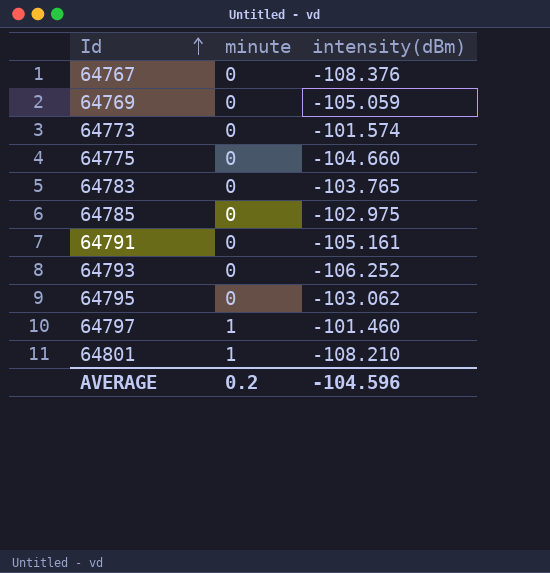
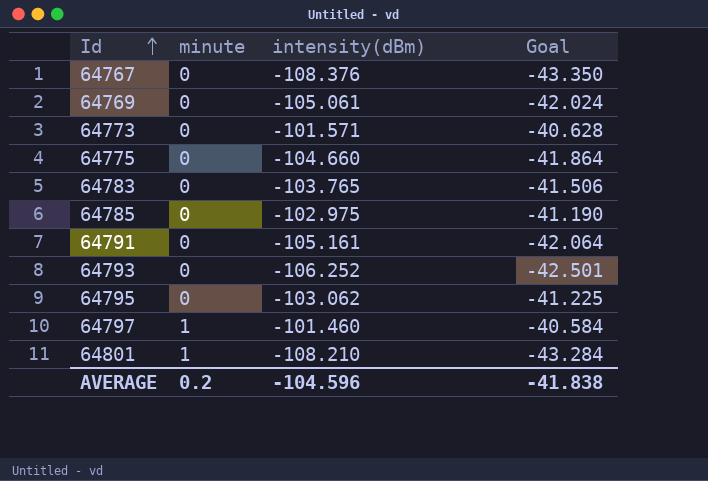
column Goal | formula: none -> [intensity(dBm)] * 0.4
64769 | intensity(dBm): -105.059 -> -105.061
64773 | intensity(dBm): -101.574 -> -101.571

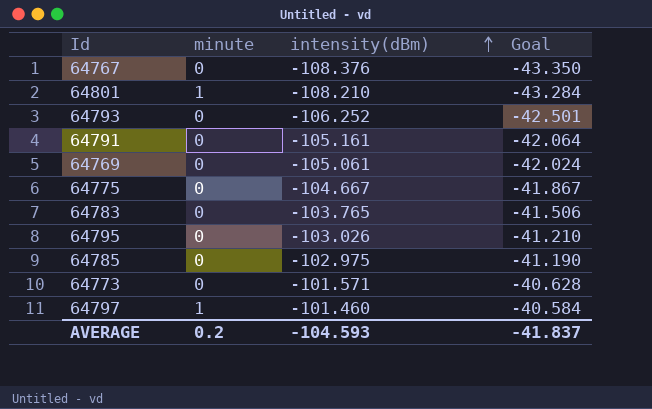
row order: Id ascending -> intensity(dBm) ascending
64775 | intensity(dBm): -104.660 -> -104.667
64775 | Goal: -41.864 -> -41.867
64795 | intensity(dBm): -103.062 -> -103.026
64795 | Goal: -41.225 -> -41.210
AVERAGE | intensity(dBm): -104.596 -> -104.593
AVERAGE | Goal: -41.838 -> -41.837

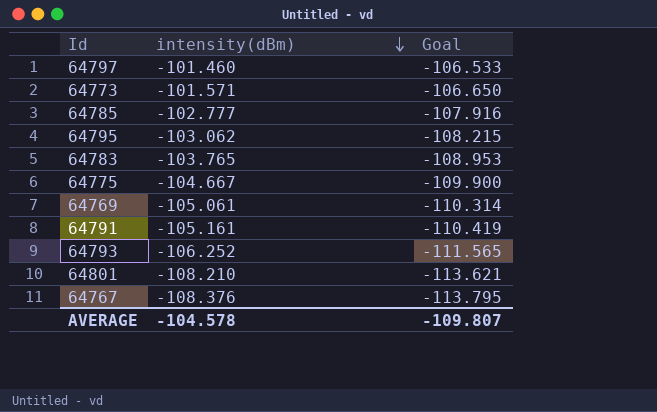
row order: intensity(dBm) ascending -> intensity(dBm) descending
column minute | position: 2 -> none
column Goal | formula: [intensity(dBm)] * 0.4 -> [intensity(dBm)] * 1.05
64785 | intensity(dBm): -102.975 -> -102.777
64795 | intensity(dBm): -103.026 -> -103.062
AVERAGE | intensity(dBm): -104.593 -> -104.578
AVERAGE | Goal: -41.837 -> -109.807

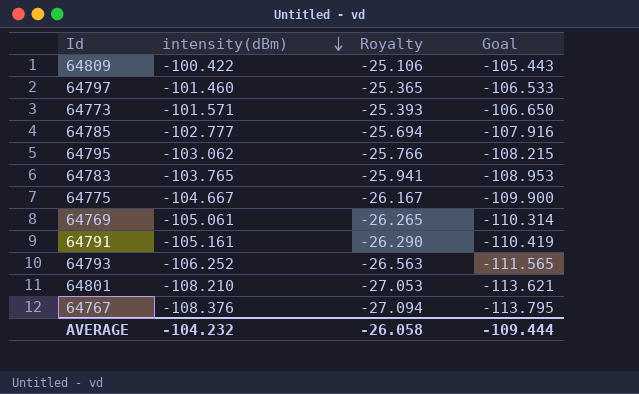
column Royalty | formula: none -> [intensity(dBm)] * 0.25
row 64809: none -> -100.422 | -25.106 | -105.443
AVERAGE | intensity(dBm): -104.578 -> -104.232
AVERAGE | Goal: -109.807 -> -109.444

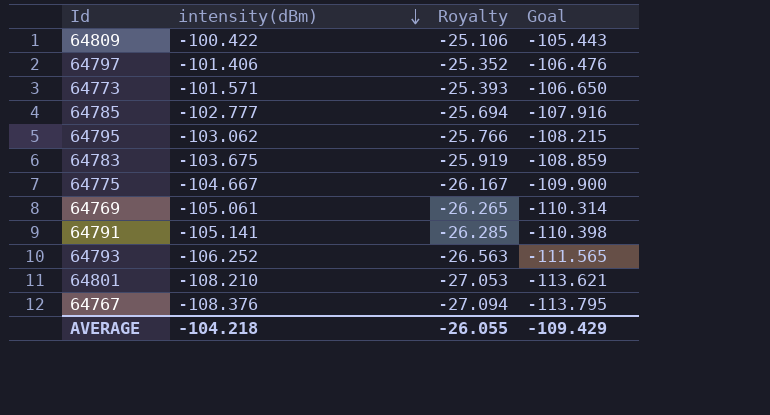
64797 | intensity(dBm): -101.460 -> -101.406
64797 | Royalty: -25.365 -> -25.352
64797 | Goal: -106.533 -> -106.476
64783 | intensity(dBm): -103.765 -> -103.675
64783 | Royalty: -25.941 -> -25.919
64783 | Goal: -108.953 -> -108.859
64791 | intensity(dBm): -105.161 -> -105.141
64791 | Royalty: -26.290 -> -26.285
64791 | Goal: -110.419 -> -110.398
AVERAGE | intensity(dBm): -104.232 -> -104.218
AVERAGE | Royalty: -26.058 -> -26.055
AVERAGE | Goal: -109.444 -> -109.429

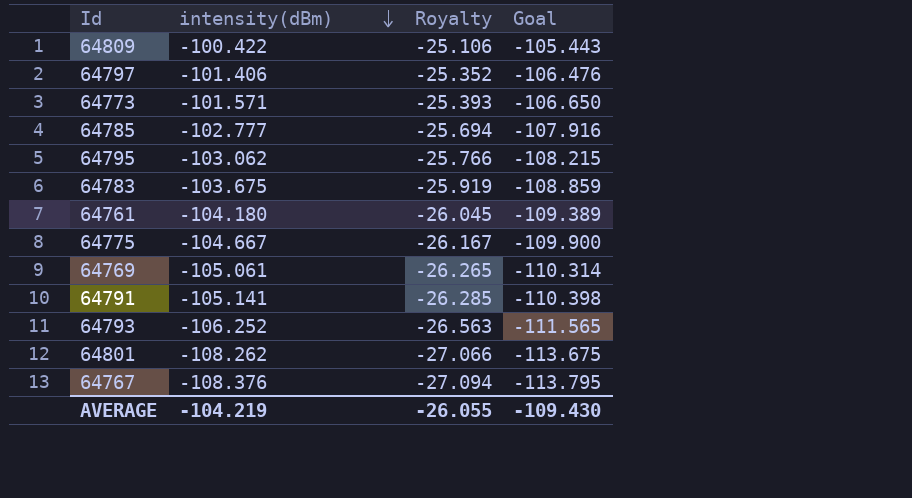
row 64761: none -> -104.180 | -26.045 | -109.389
64801 | intensity(dBm): -108.210 -> -108.262
64801 | Royalty: -27.053 -> -27.066
64801 | Goal: -113.621 -> -113.675
AVERAGE | intensity(dBm): -104.218 -> -104.219
AVERAGE | Goal: -109.429 -> -109.430

